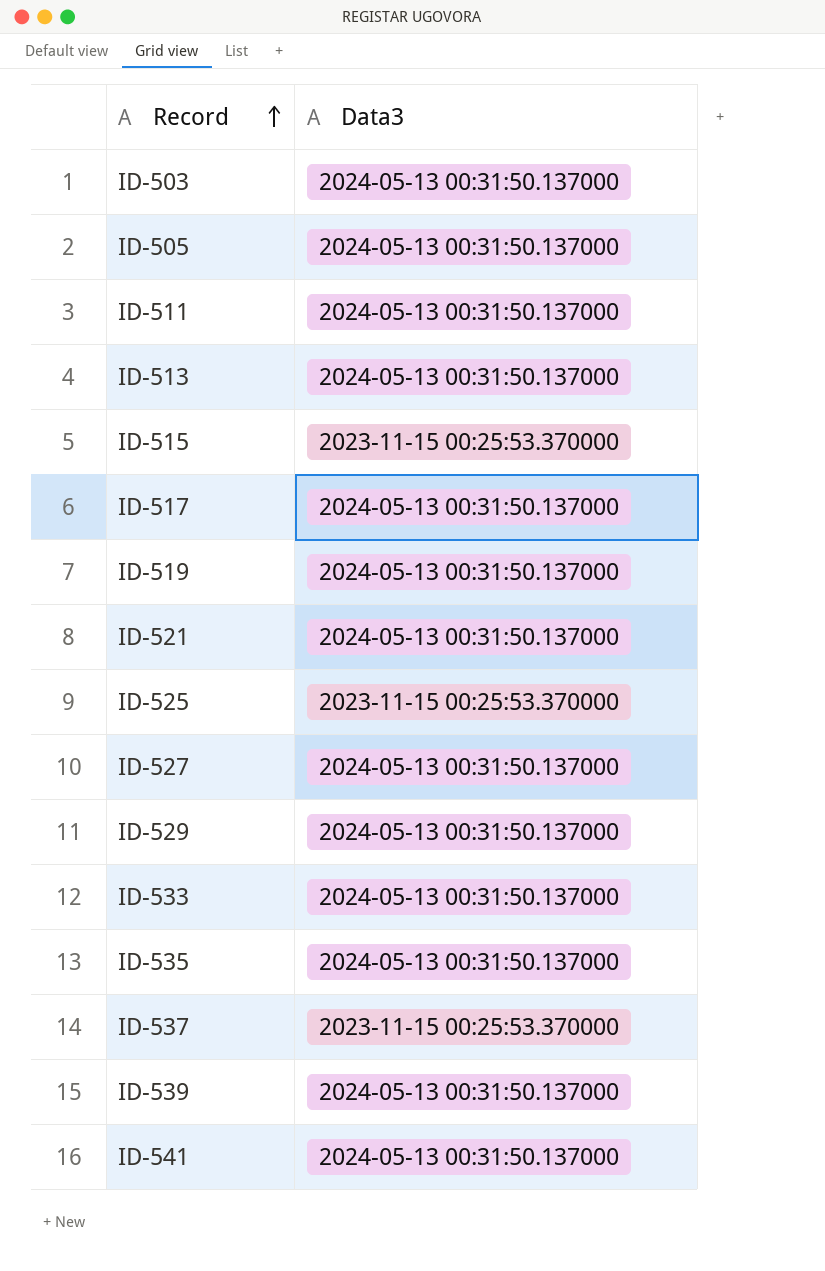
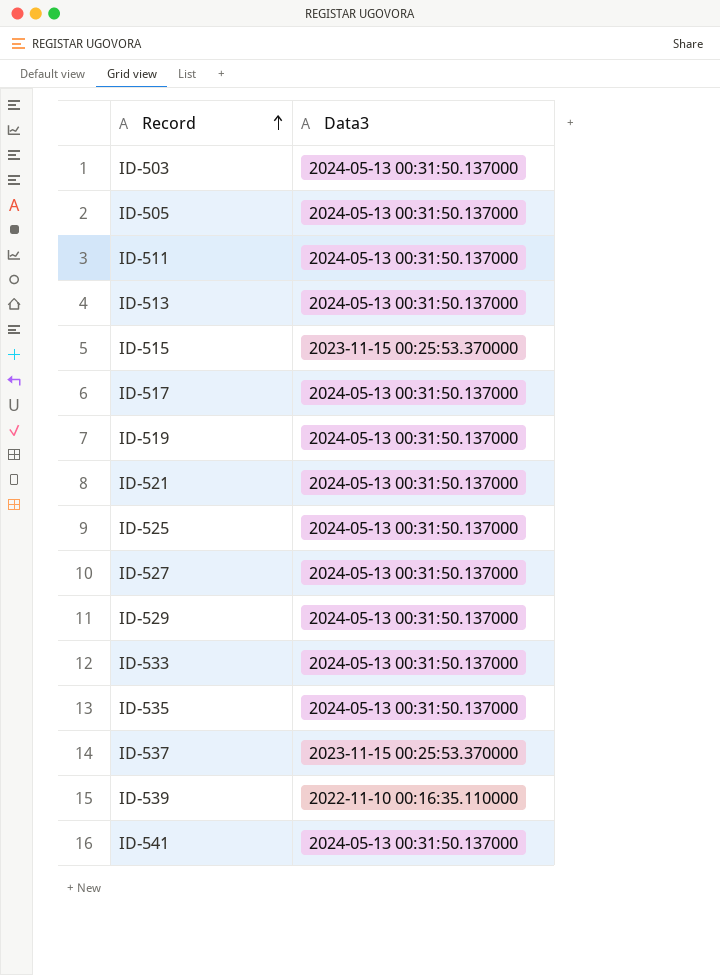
ID-525 | Data3: 2023-11-15 00:25:53.370000 -> 2024-05-13 00:31:50.137000
ID-539 | Data3: 2024-05-13 00:31:50.137000 -> 2022-11-10 00:16:35.110000

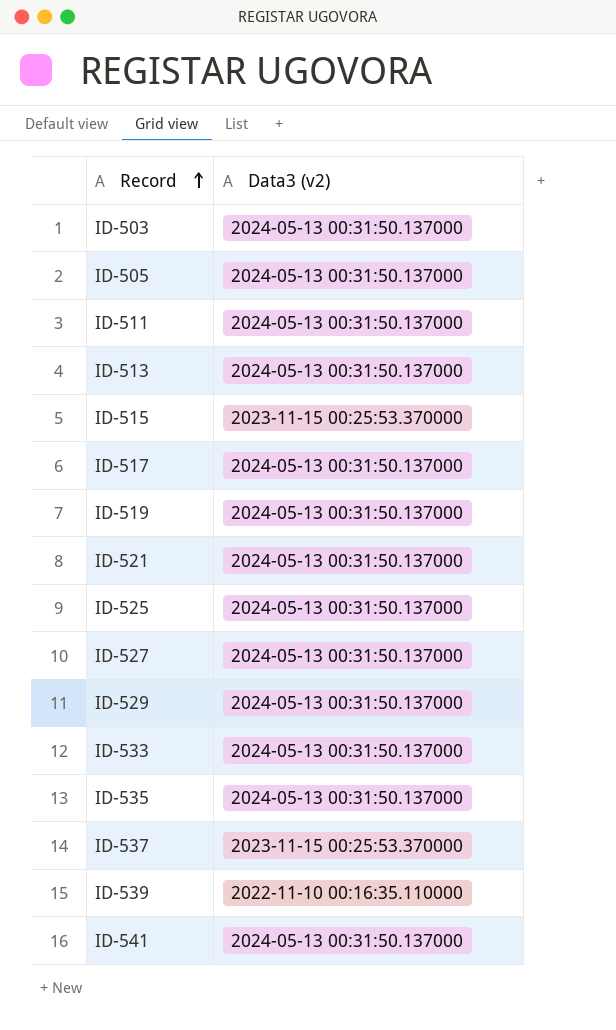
column name: Data3 -> Data3 (v2)

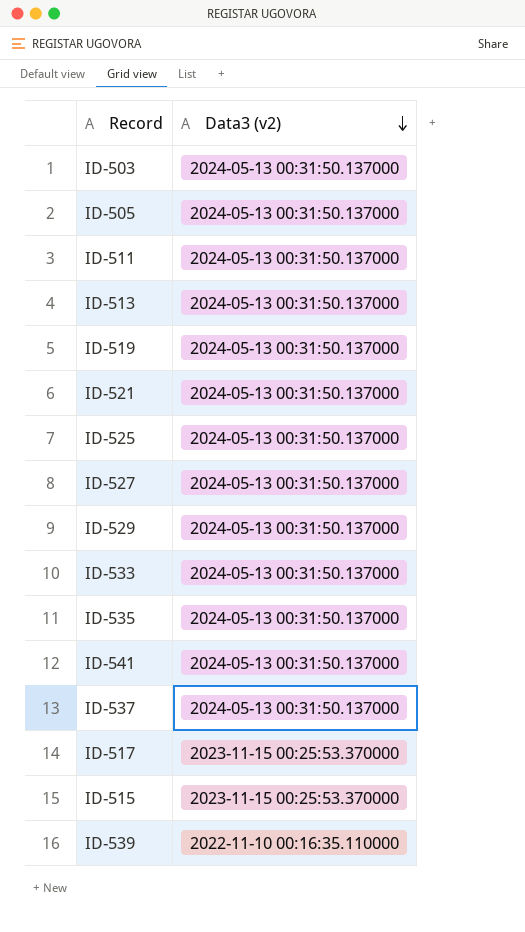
row order: Record ascending -> Data3 (v2) descending
ID-537 | Data3 (v2): 2023-11-15 00:25:53.370000 -> 2024-05-13 00:31:50.137000
ID-517 | Data3 (v2): 2024-05-13 00:31:50.137000 -> 2023-11-15 00:25:53.370000

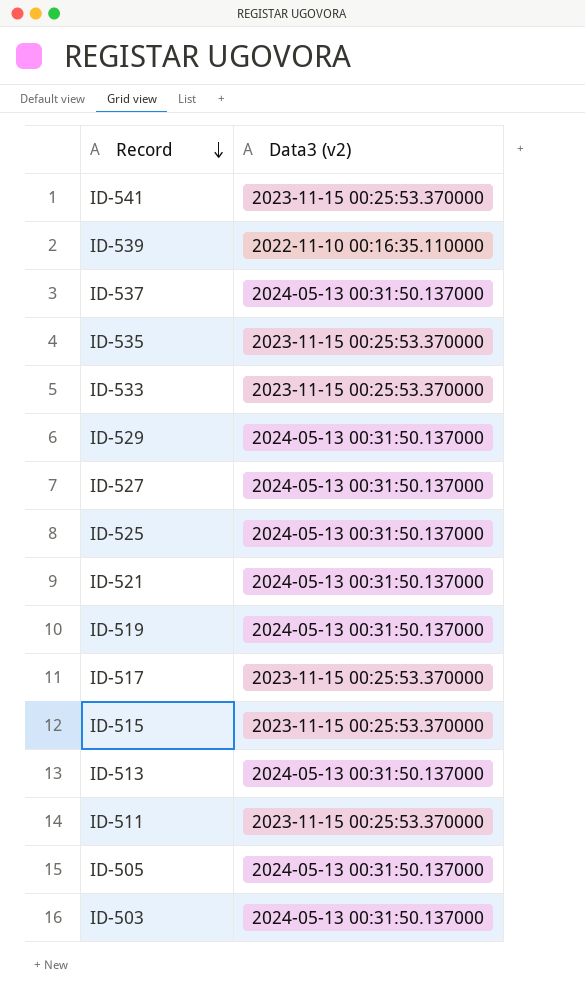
row order: Data3 (v2) descending -> Record descending
ID-541 | Data3 (v2): 2024-05-13 00:31:50.137000 -> 2023-11-15 00:25:53.370000
ID-535 | Data3 (v2): 2024-05-13 00:31:50.137000 -> 2023-11-15 00:25:53.370000
ID-533 | Data3 (v2): 2024-05-13 00:31:50.137000 -> 2023-11-15 00:25:53.370000
ID-511 | Data3 (v2): 2024-05-13 00:31:50.137000 -> 2023-11-15 00:25:53.370000

